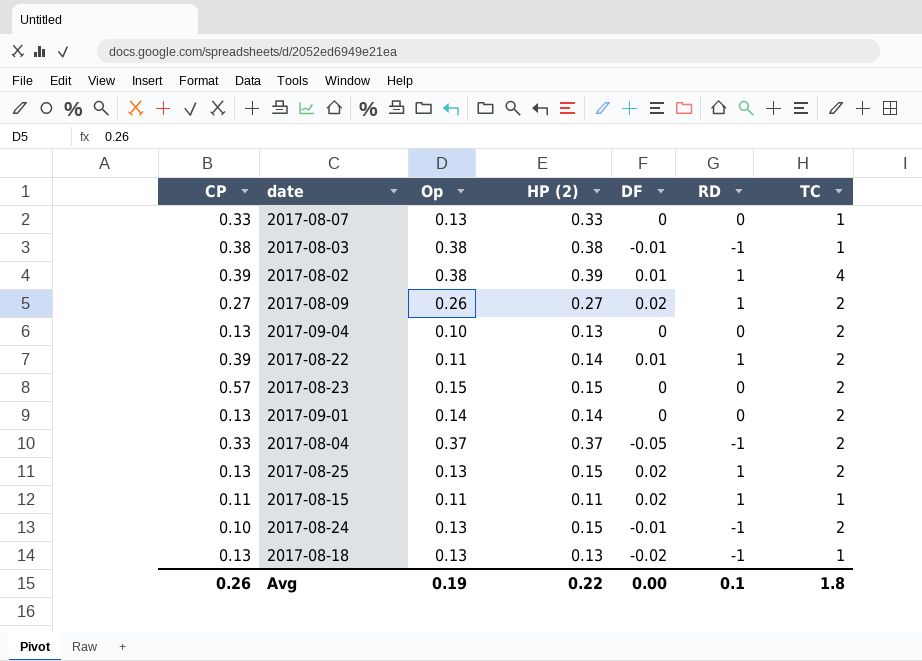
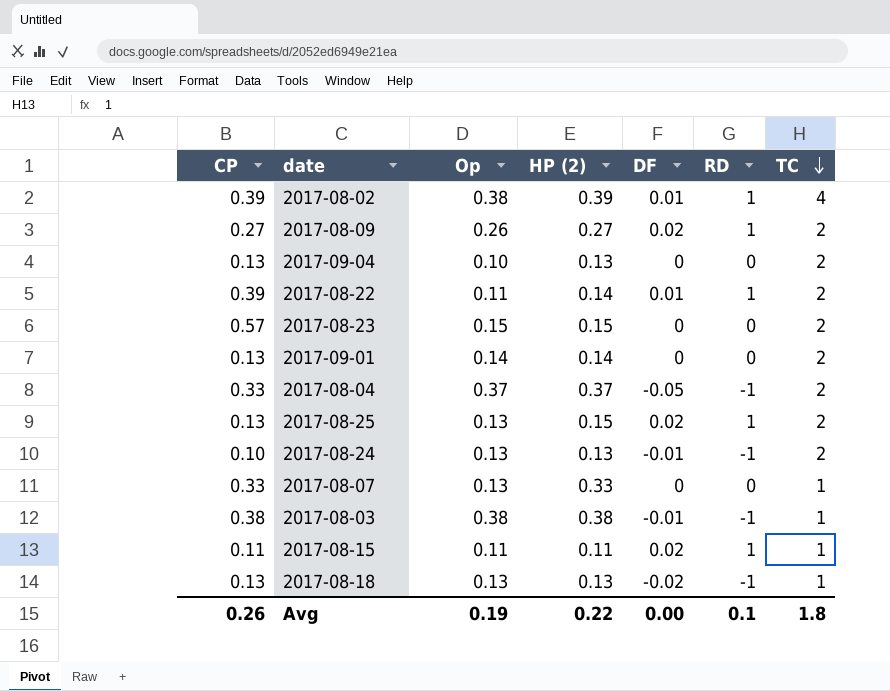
row order: none -> TC descending
2017-08-24 | HP (2): 0.15 -> 0.13

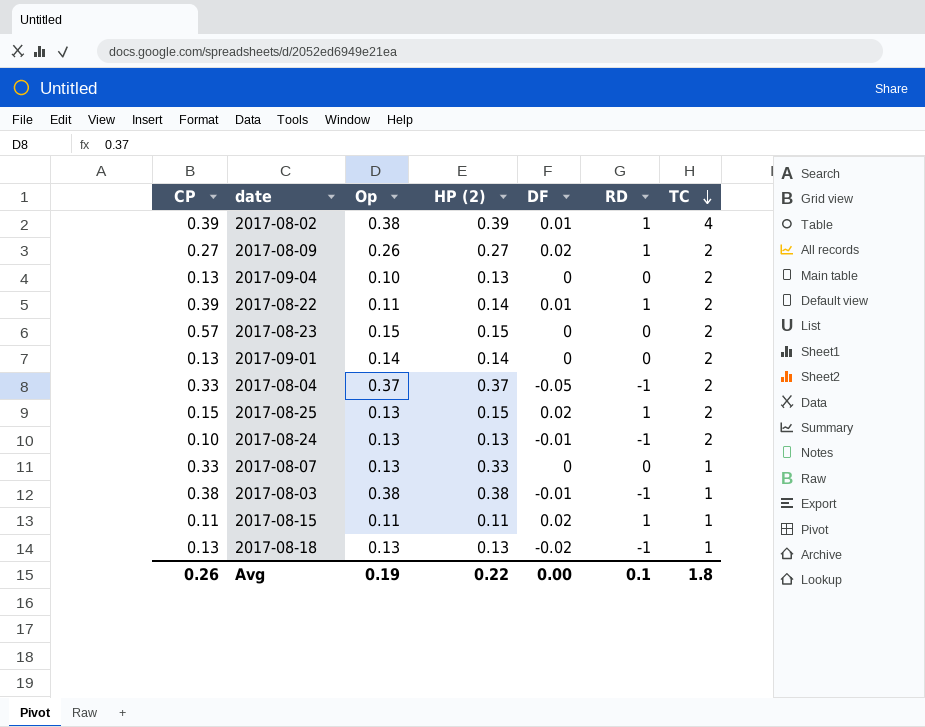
2017-08-25 | CP: 0.13 -> 0.15

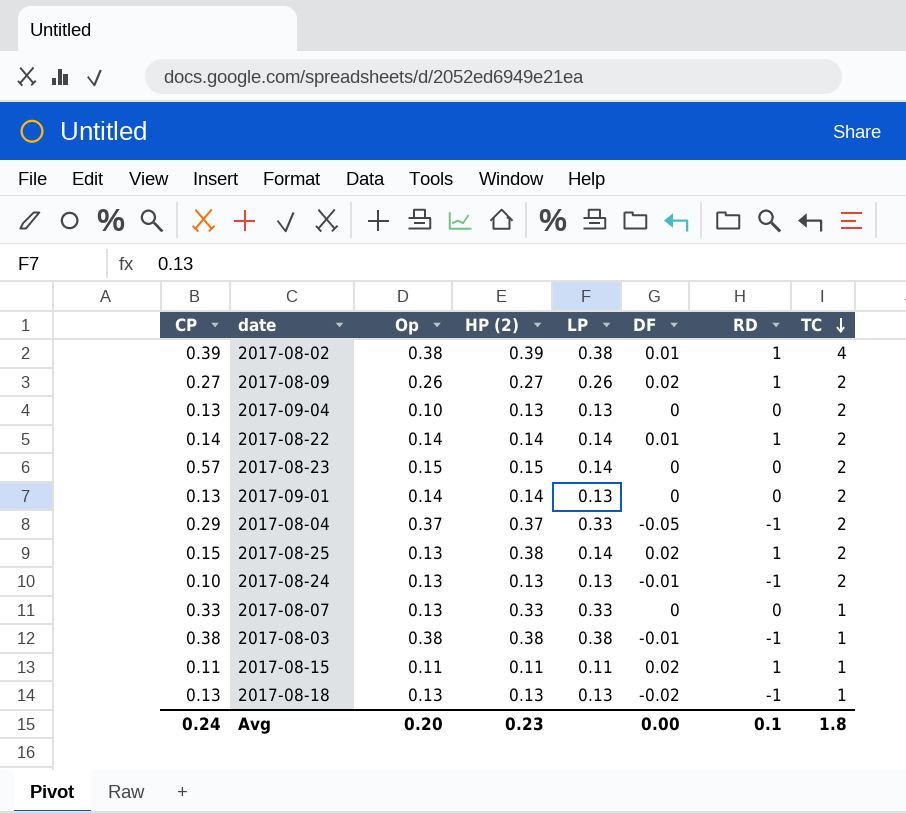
column LP | position: none -> 5
2017-08-22 | CP: 0.39 -> 0.14
2017-08-22 | Op: 0.11 -> 0.14
2017-08-04 | CP: 0.33 -> 0.29
2017-08-25 | HP (2): 0.15 -> 0.38
Avg | CP: 0.26 -> 0.24
Avg | Op: 0.19 -> 0.20
Avg | HP (2): 0.22 -> 0.23

